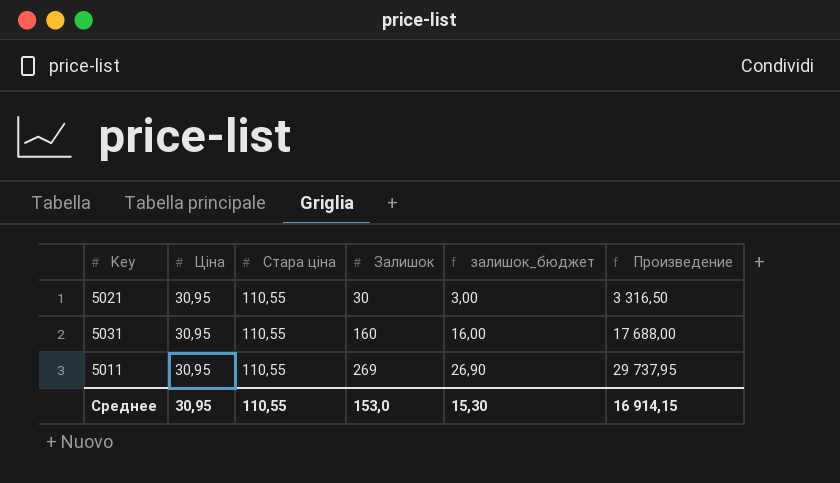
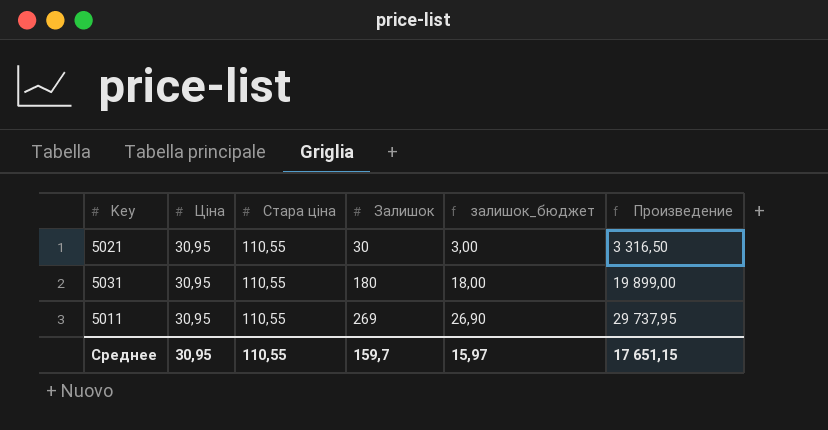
5031 | Залишок: 160 -> 180
5031 | залишок_бюджет: 16,00 -> 18,00
5031 | Произведение: 17 688,00 -> 19 899,00
Среднее | Залишок: 153,0 -> 159,7
Среднее | залишок_бюджет: 15,30 -> 15,97
Среднее | Произведение: 16 914,15 -> 17 651,15

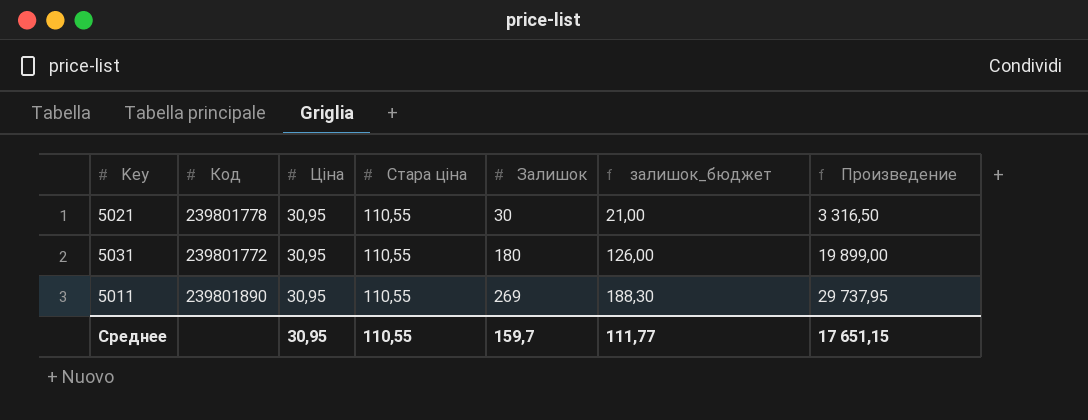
column Код | position: none -> 2
column залишок_бюджет | formula: [Залишок] * 0,1 -> [Залишок] * 0,7
Среднее | залишок_бюджет: 15,97 -> 111,77

